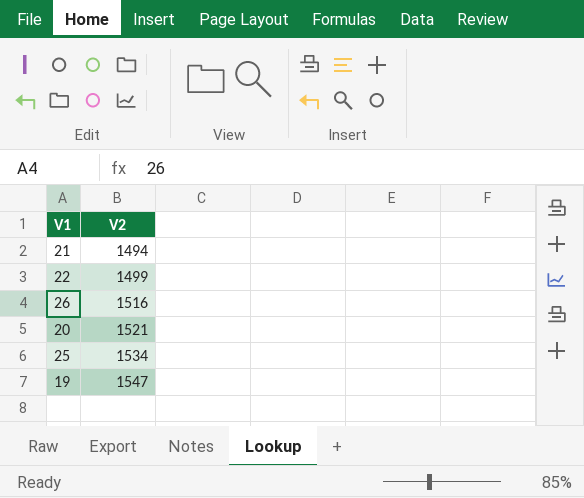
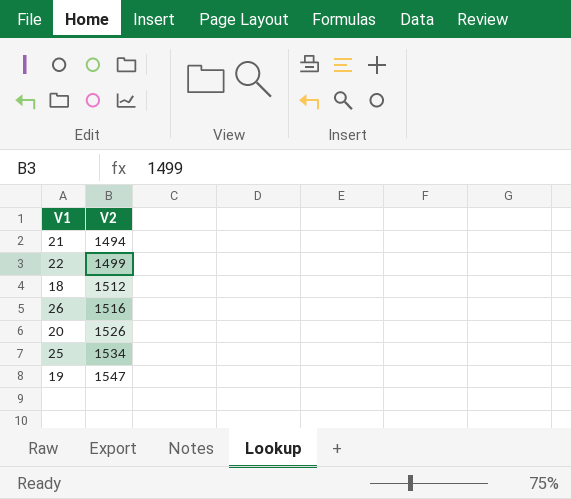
row 18: none -> 1512
20 | V2: 1521 -> 1526

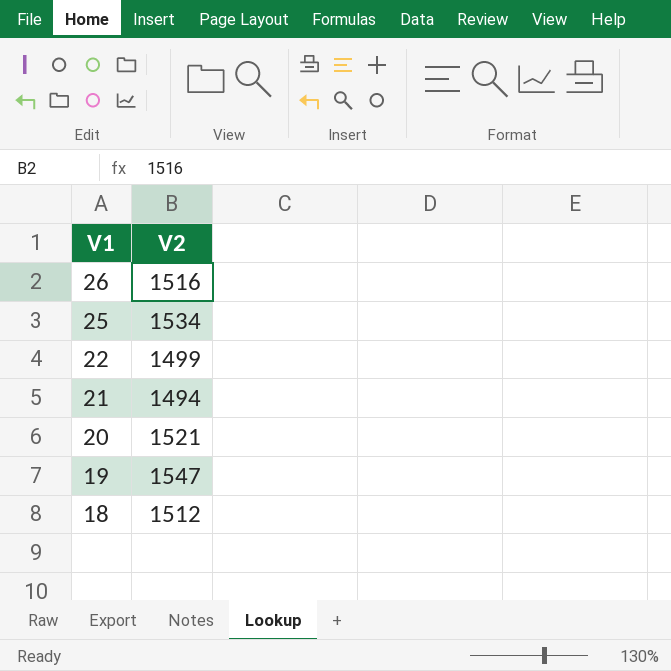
row order: V2 ascending -> V1 descending
20 | V2: 1526 -> 1521

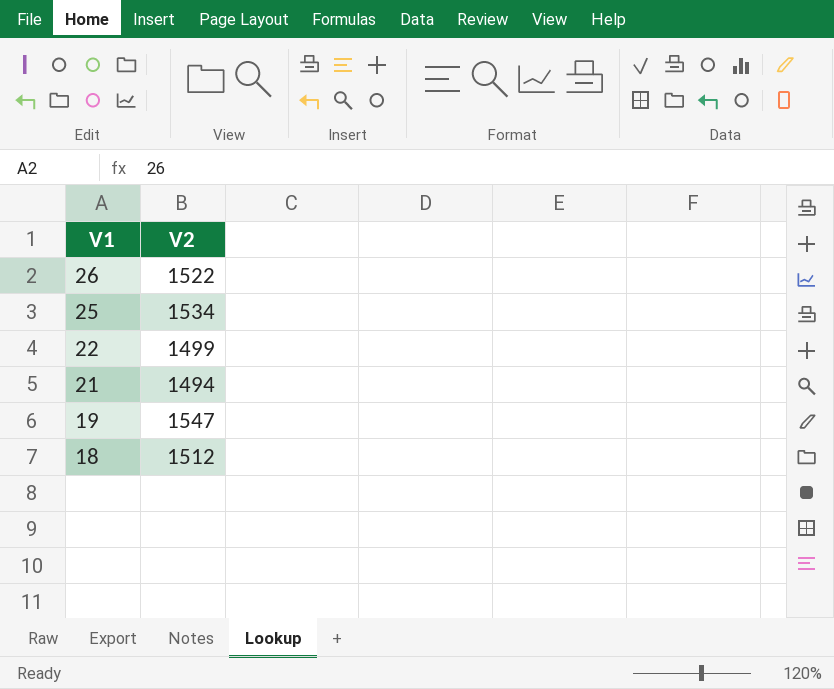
row 20: 1521 -> none
26 | V2: 1516 -> 1522

